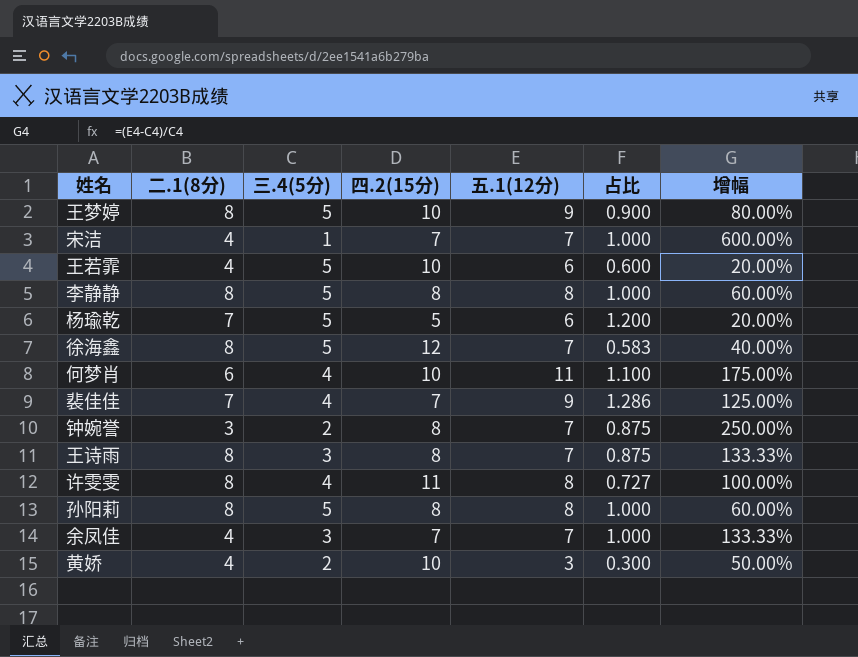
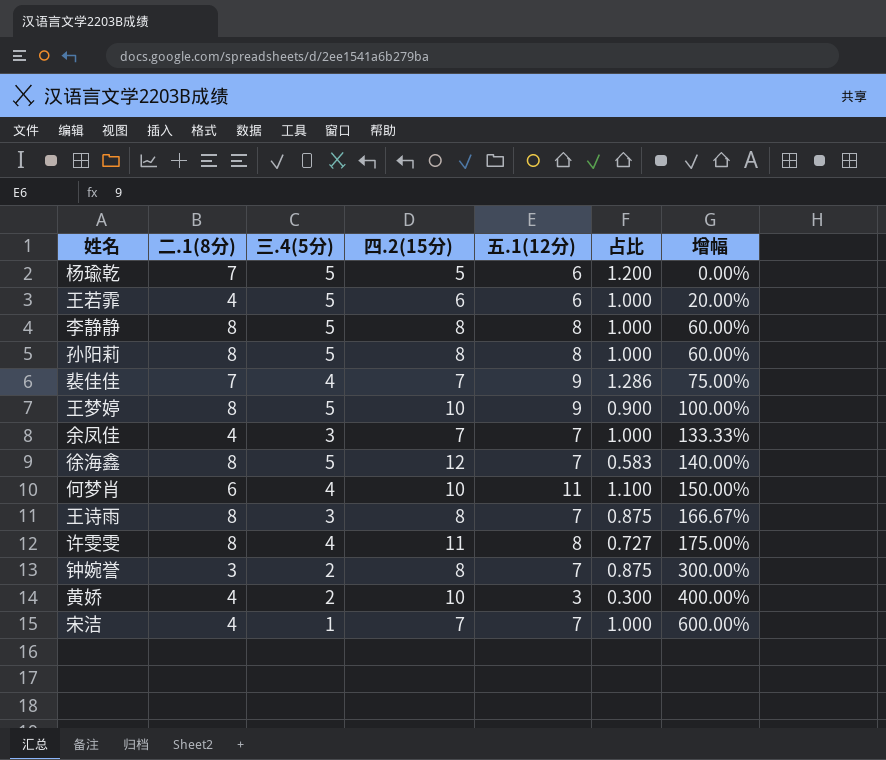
row order: none -> 增幅 ascending
column 增幅 | formula: ([五.1(12分)] - [三.4(5分)]) / [三.4(5分)] -> ([四.2(15分)] - [三.4(5分)]) / [三.4(5分)]
王若霏 | 四.2(15分): 10 -> 6
王若霏 | 占比: 0.600 -> 1.000

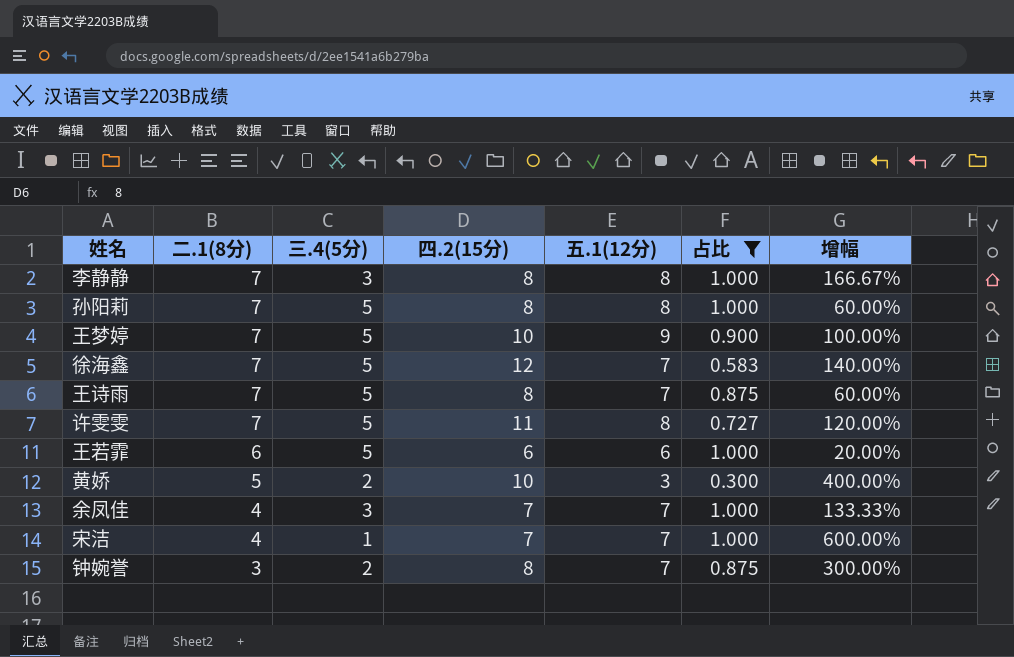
filter: none -> 占比 <= 1.000
row order: 增幅 ascending -> 二.1(8分) descending
李静静 | 二.1(8分): 8 -> 7
李静静 | 三.4(5分): 5 -> 3
李静静 | 增幅: 60.00% -> 166.67%
孙阳莉 | 二.1(8分): 8 -> 7
王梦婷 | 二.1(8分): 8 -> 7
徐海鑫 | 二.1(8分): 8 -> 7
王诗雨 | 二.1(8分): 8 -> 7
王诗雨 | 三.4(5分): 3 -> 5
王诗雨 | 增幅: 166.67% -> 60.00%
许雯雯 | 二.1(8分): 8 -> 7
许雯雯 | 三.4(5分): 4 -> 5
许雯雯 | 增幅: 175.00% -> 120.00%
王若霏 | 二.1(8分): 4 -> 6
黄娇 | 二.1(8分): 4 -> 5

